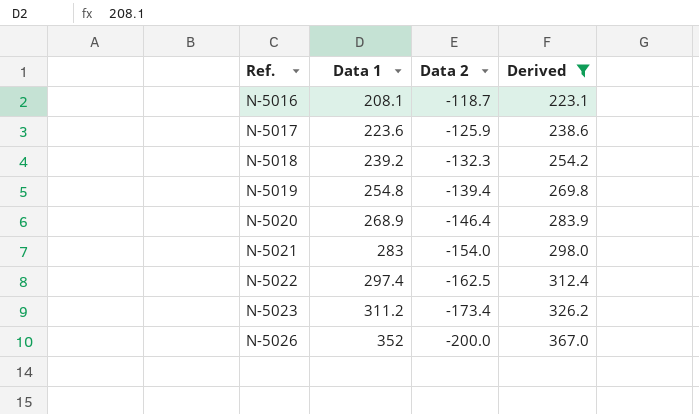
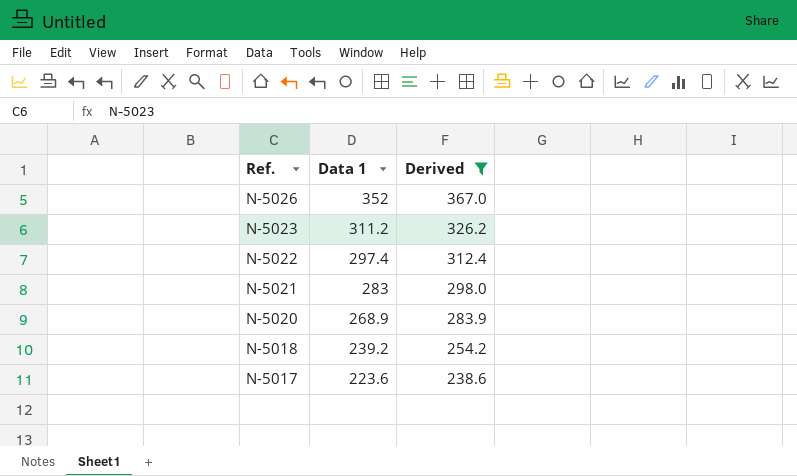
row order: Ref. ascending -> Ref. descending
column Data 2 | position: 3 -> none
row N-5016: 208.1 | -118.7 | 223.1 -> none
row N-5019: 254.8 | -139.4 | 269.8 -> none

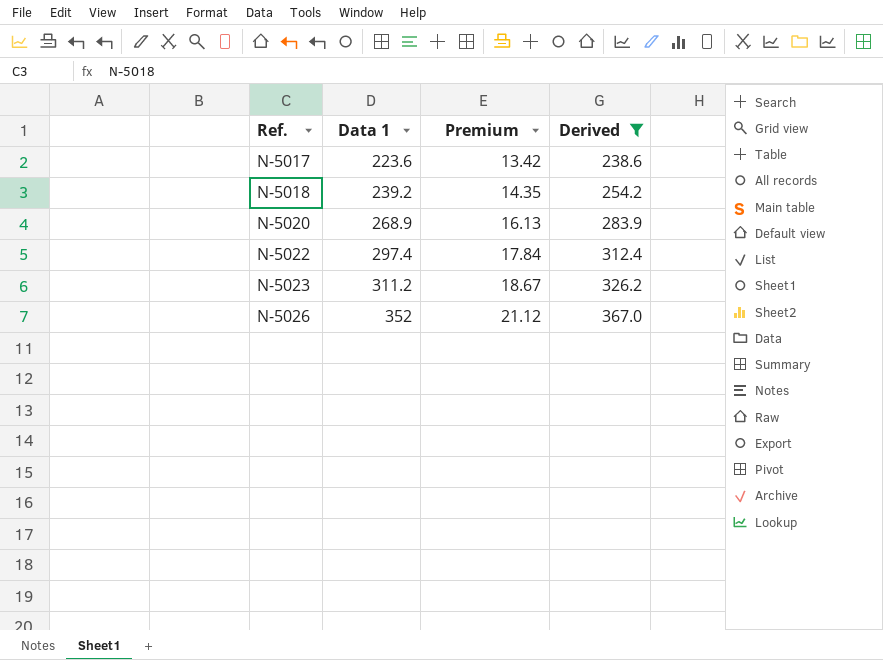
row order: Ref. descending -> Ref. ascending
column Premium | formula: none -> [Data 1] * 0.06
row N-5021: 283 | 298.0 -> none

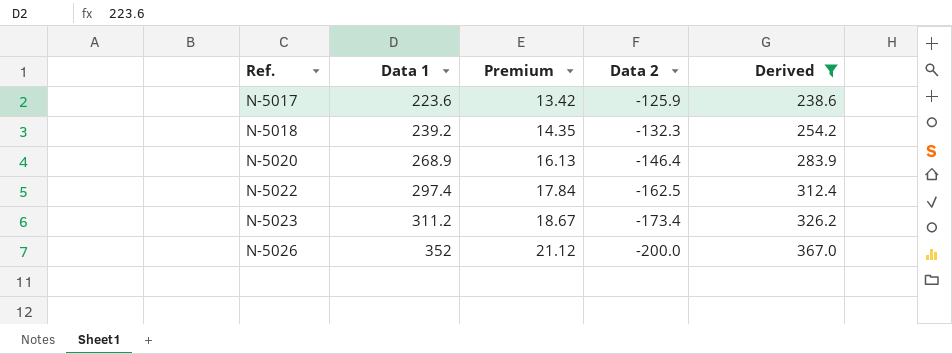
column Data 2 | position: none -> 4

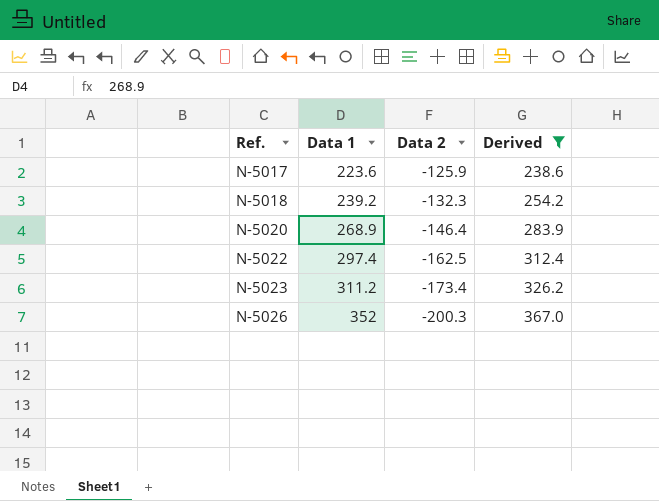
column Premium | formula: [Data 1] * 0.06 -> none
N-5026 | Data 2: -200.0 -> -200.3

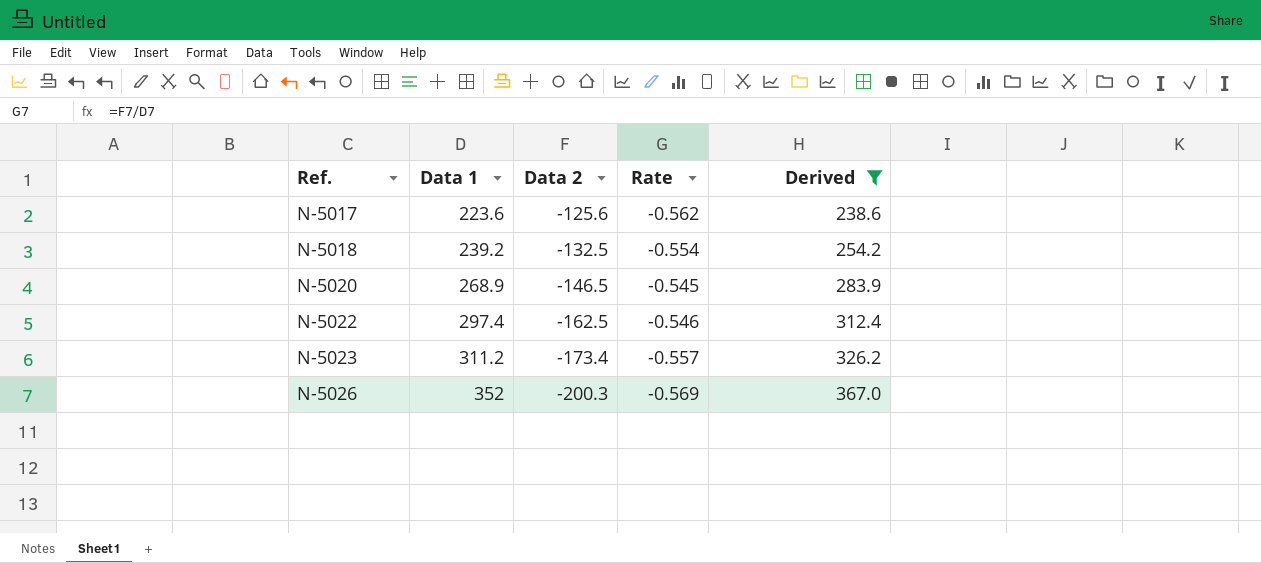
column Rate | formula: none -> [Data 2] / [Data 1]
N-5017 | Data 2: -125.9 -> -125.6
N-5018 | Data 2: -132.3 -> -132.5
N-5020 | Data 2: -146.4 -> -146.5

